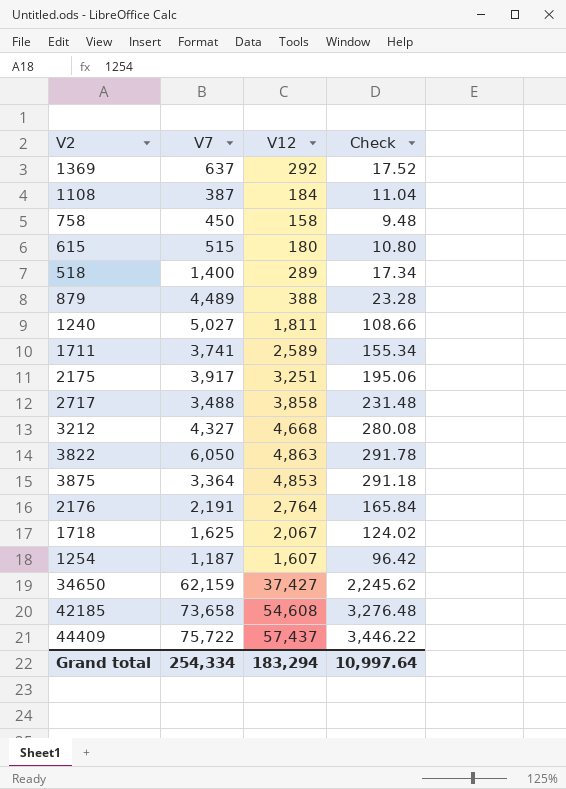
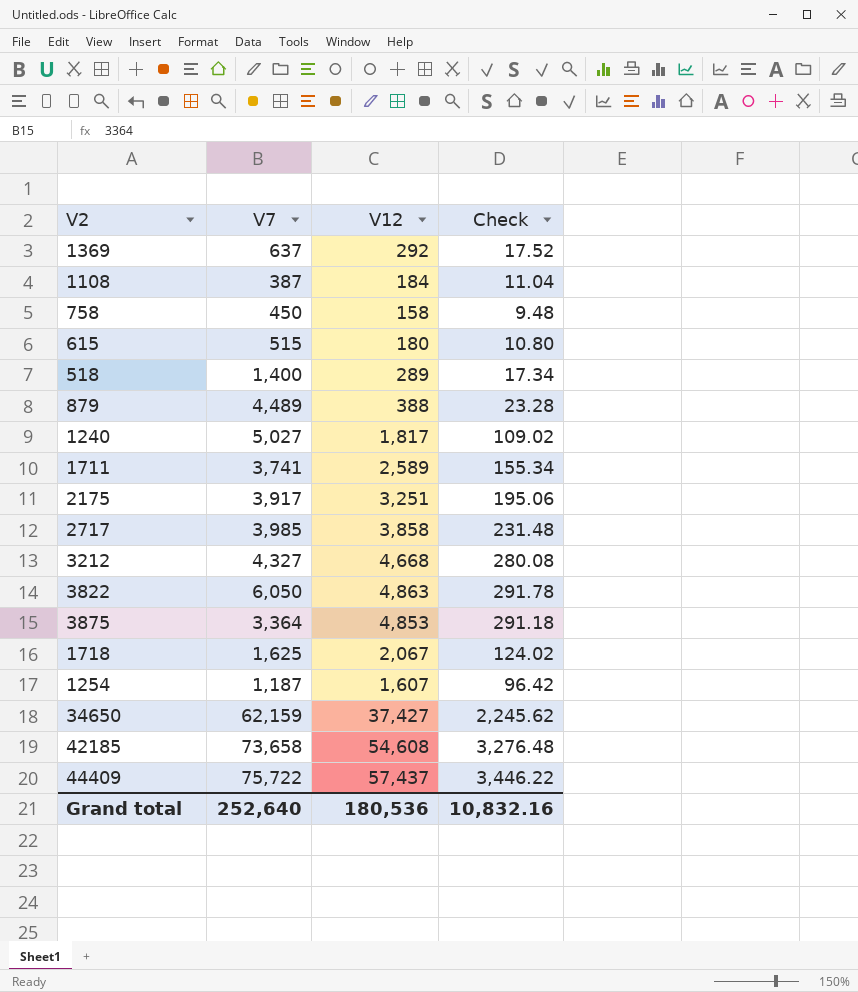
row 2176: 2,191 | 2,764 | 165.84 -> none
1240 | V12: 1,811 -> 1,817
1240 | Check: 108.66 -> 109.02
2717 | V7: 3,488 -> 3,985
Grand total | V7: 254,334 -> 252,640
Grand total | V12: 183,294 -> 180,536
Grand total | Check: 10,997.64 -> 10,832.16

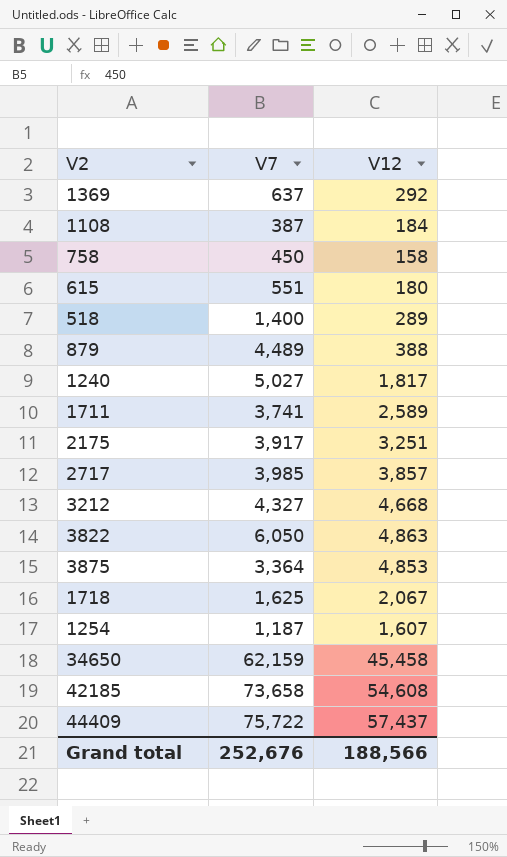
column Check | formula: [V12] * 0.06 -> none
615 | V7: 515 -> 551
2717 | V12: 3,858 -> 3,857
34650 | V12: 37,427 -> 45,458
Grand total | V7: 252,640 -> 252,676
Grand total | V12: 180,536 -> 188,566

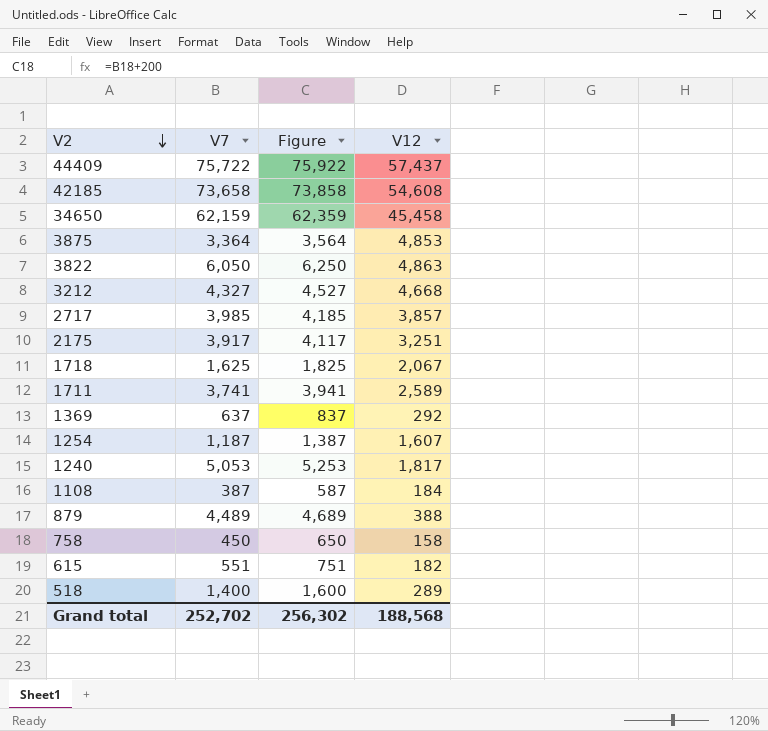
row order: none -> V2 descending
column Figure | formula: none -> [V7] + 200
1240 | V7: 5,027 -> 5,053
615 | V12: 180 -> 182
Grand total | V7: 252,676 -> 252,702
Grand total | V12: 188,566 -> 188,568

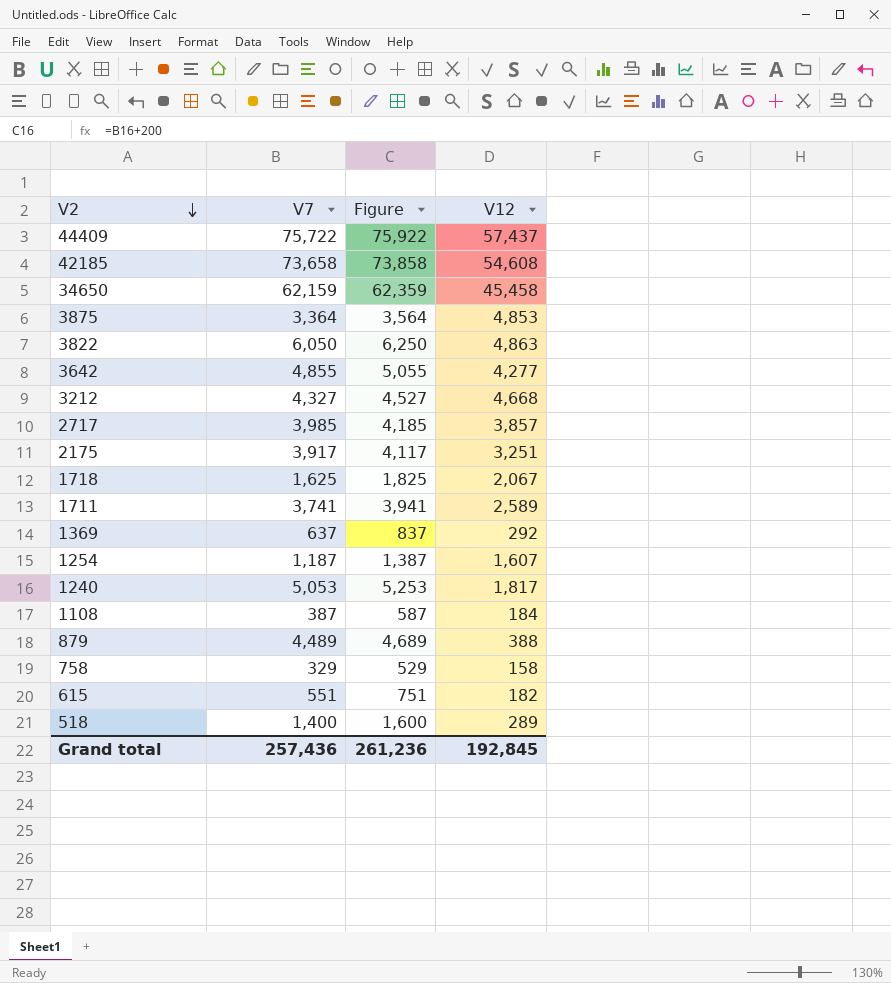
row 3642: none -> 4,855 | 5,055 | 4,277
758 | V7: 450 -> 329
758 | Figure: 650 -> 529
Grand total | V7: 252,702 -> 257,436
Grand total | Figure: 256,302 -> 261,236
Grand total | V12: 188,568 -> 192,845

